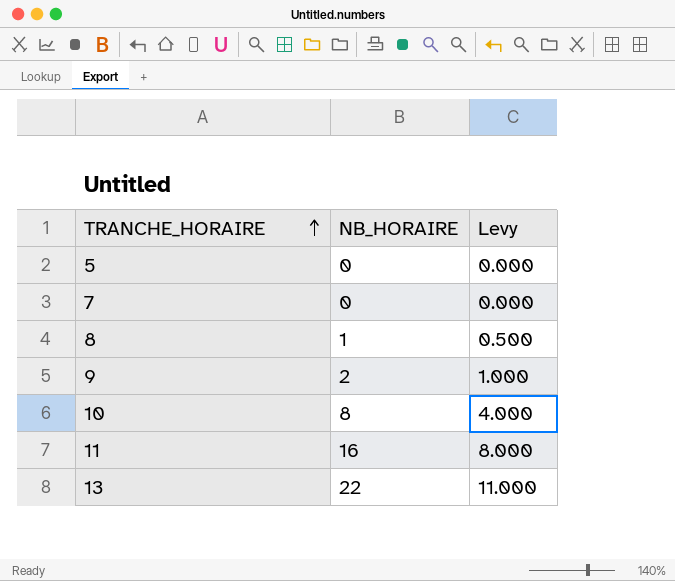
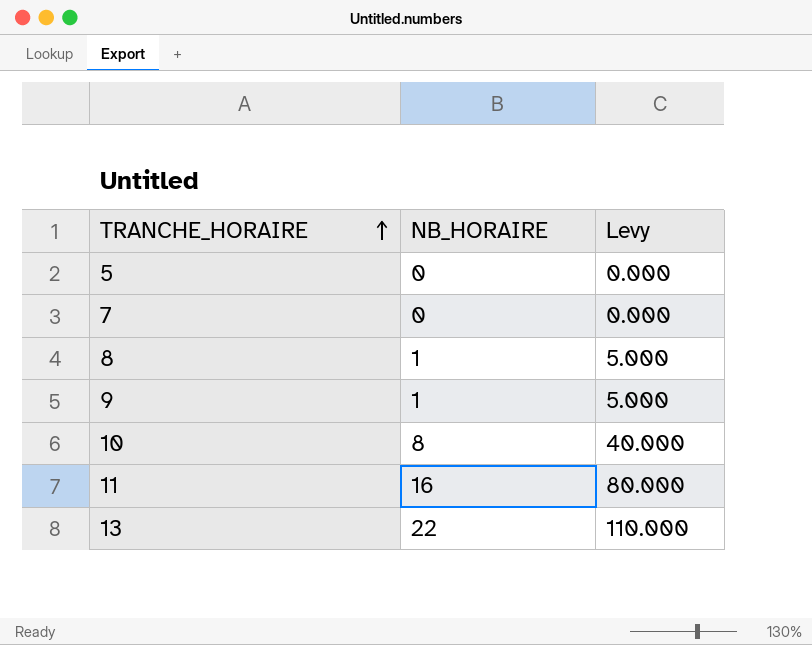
column Levy | formula: [NB_HORAIRE] * 0.5 -> [NB_HORAIRE] * 5
9 | NB_HORAIRE: 2 -> 1

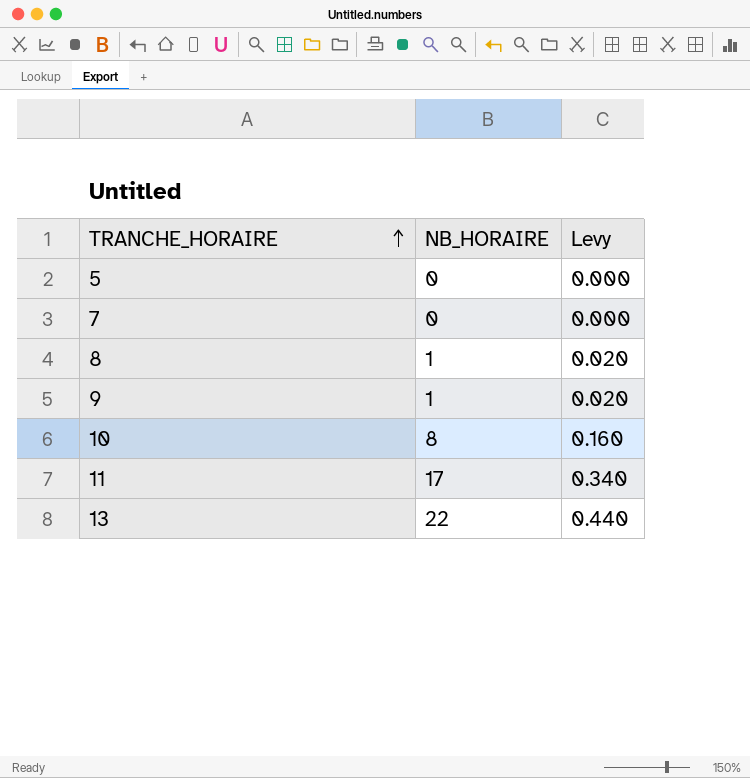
column Levy | formula: [NB_HORAIRE] * 5 -> [NB_HORAIRE] * 0.02
11 | NB_HORAIRE: 16 -> 17

